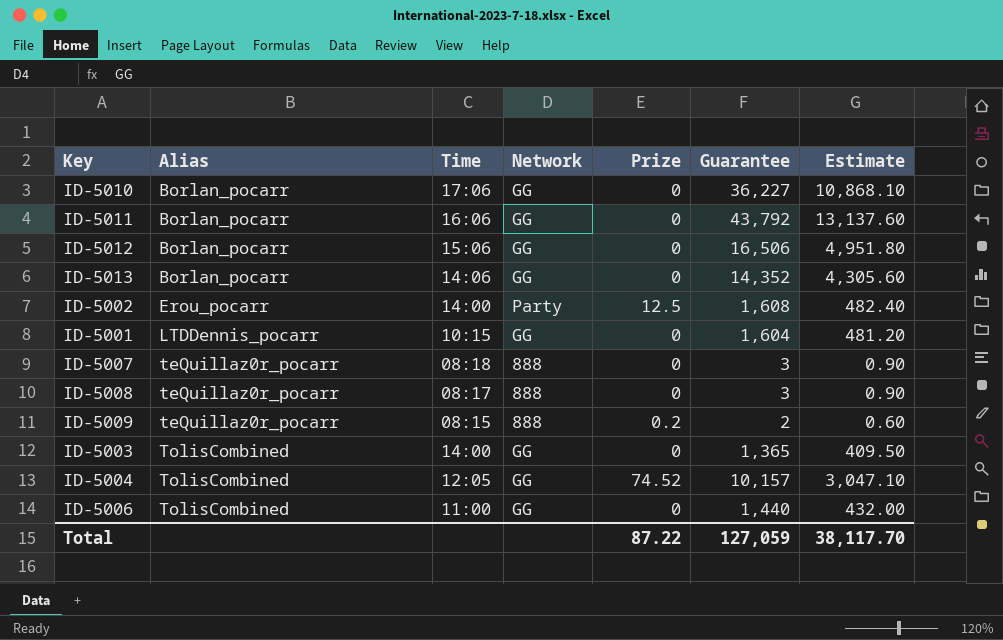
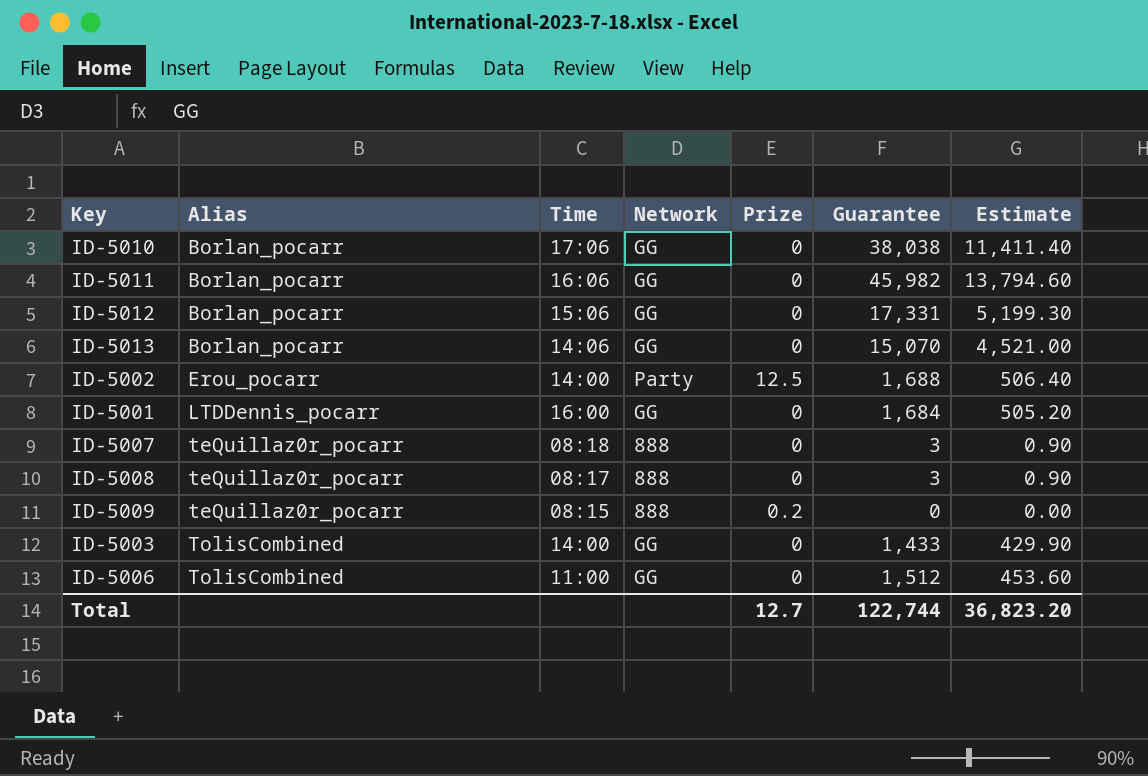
row ID-5004: TolisCombined | 12:05 | GG | 74.52 | 10,157 | 3,047.10 -> none
ID-5010 | Guarantee: 36,227 -> 38,038
ID-5010 | Estimate: 10,868.10 -> 11,411.40
ID-5011 | Guarantee: 43,792 -> 45,982
ID-5011 | Estimate: 13,137.60 -> 13,794.60
ID-5012 | Guarantee: 16,506 -> 17,331
ID-5012 | Estimate: 4,951.80 -> 5,199.30
ID-5013 | Guarantee: 14,352 -> 15,070
ID-5013 | Estimate: 4,305.60 -> 4,521.00
ID-5002 | Guarantee: 1,608 -> 1,688
ID-5002 | Estimate: 482.40 -> 506.40
ID-5001 | Time: 10:15 -> 16:00
ID-5001 | Guarantee: 1,604 -> 1,684
ID-5001 | Estimate: 481.20 -> 505.20
ID-5009 | Guarantee: 2 -> 0
ID-5009 | Estimate: 0.60 -> 0.00
ID-5003 | Guarantee: 1,365 -> 1,433
ID-5003 | Estimate: 409.50 -> 429.90
ID-5006 | Guarantee: 1,440 -> 1,512
ID-5006 | Estimate: 432.00 -> 453.60
Total | Prize: 87.22 -> 12.7
Total | Guarantee: 127,059 -> 122,744
Total | Estimate: 38,117.70 -> 36,823.20

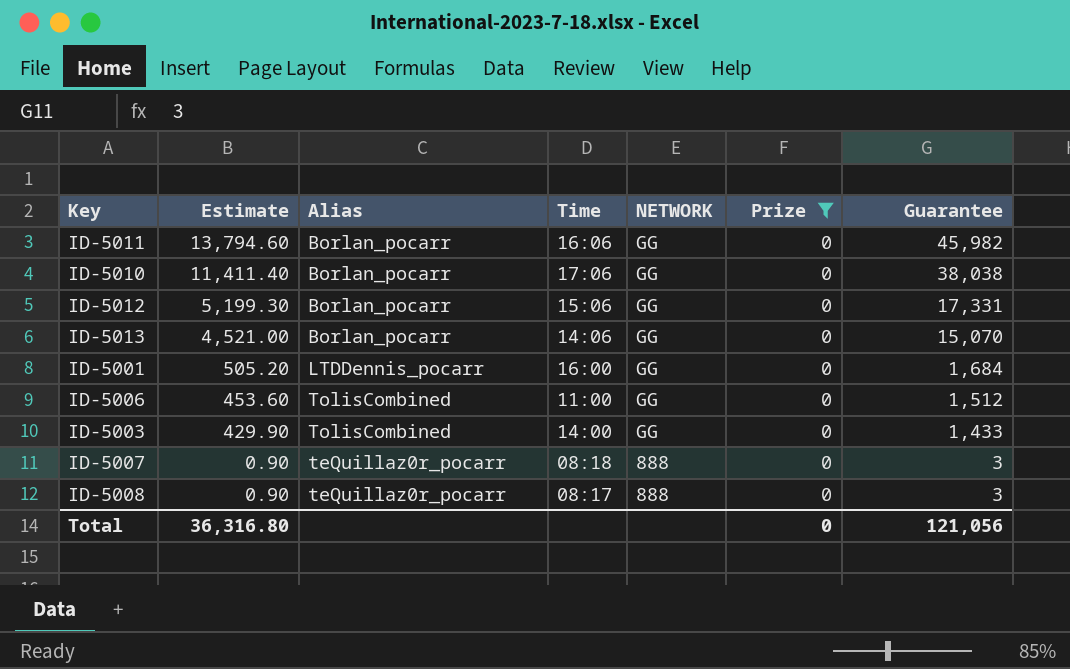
filter: none -> Prize = 0
row order: Alias ascending -> Estimate descending
column Estimate | position: 7 -> 2
column name: Network -> NETWORK
Total | Estimate: 36,823.20 -> 36,316.80
Total | Prize: 12.7 -> 0
Total | Guarantee: 122,744 -> 121,056

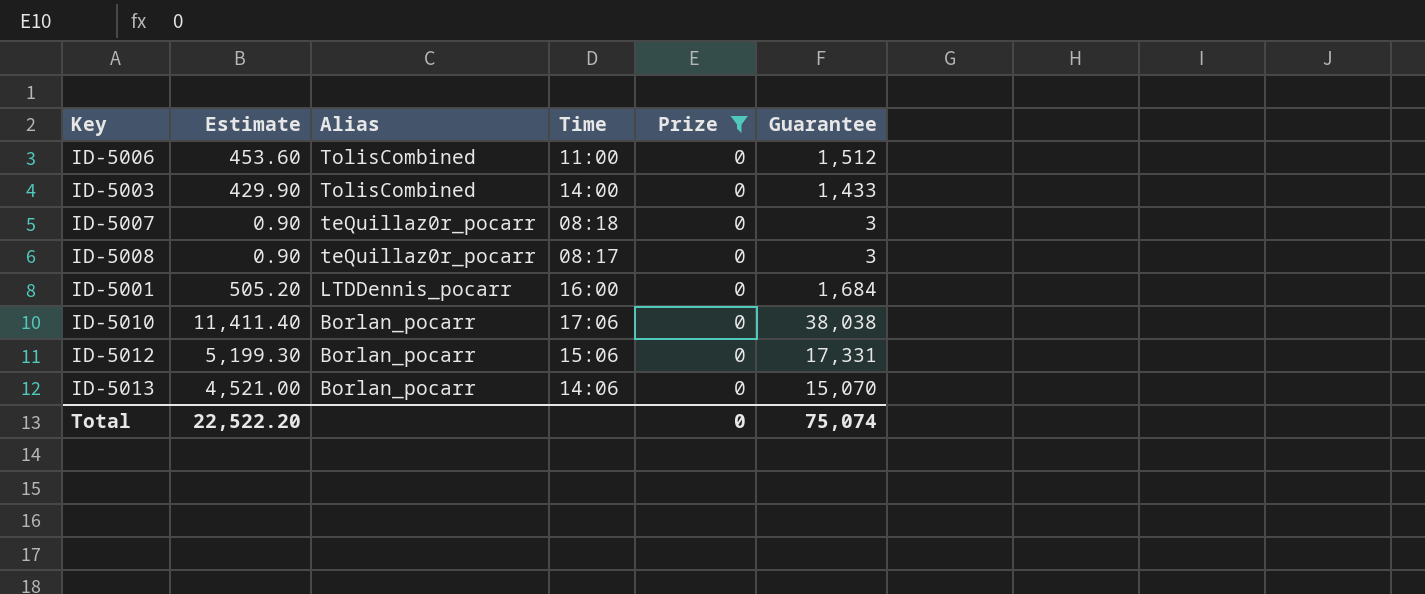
row order: Estimate descending -> Alias descending
column NETWORK | position: 5 -> none
row ID-5011: 13,794.60 | Borlan_pocarr | 16:06 | GG | 0 | 45,982 -> none
Total | Estimate: 36,316.80 -> 22,522.20
Total | Guarantee: 121,056 -> 75,074

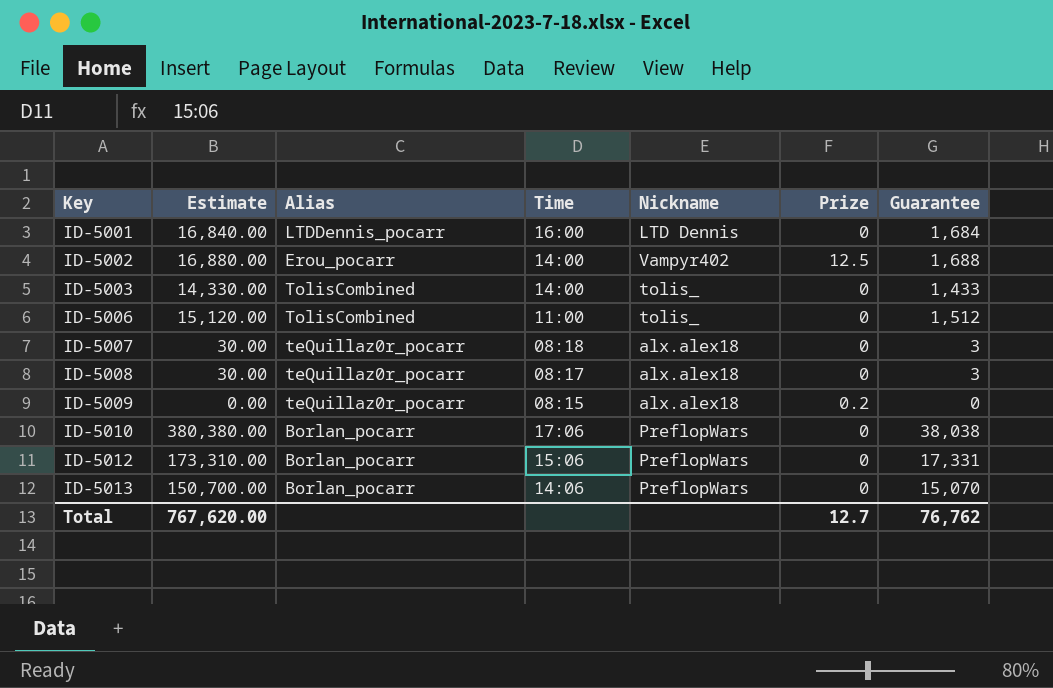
filter: Prize = 0 -> none
row order: Alias descending -> Key ascending
column Estimate | formula: [Guarantee] * 0.3 -> [Guarantee] * 10
column Nickname | position: none -> 5
Total | Estimate: 22,522.20 -> 767,620.00
Total | Prize: 0 -> 12.7
Total | Guarantee: 75,074 -> 76,762

